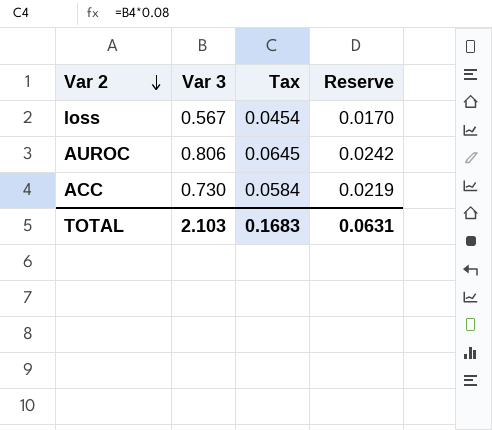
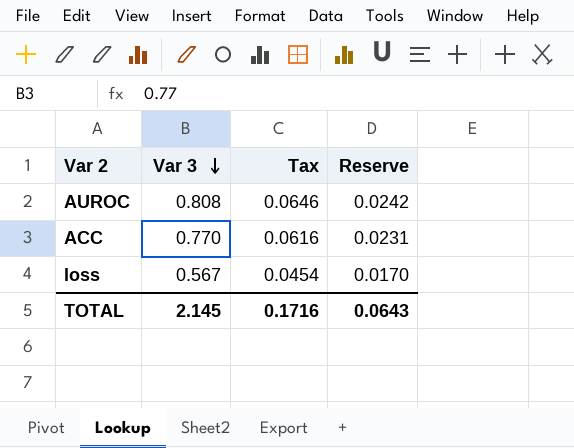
row order: Var 2 descending -> Var 3 descending
AUROC | Var 3: 0.806 -> 0.808
AUROC | Tax: 0.0645 -> 0.0646
ACC | Var 3: 0.730 -> 0.770
ACC | Tax: 0.0584 -> 0.0616
ACC | Reserve: 0.0219 -> 0.0231
TOTAL | Var 3: 2.103 -> 2.145
TOTAL | Tax: 0.1683 -> 0.1716
TOTAL | Reserve: 0.0631 -> 0.0643

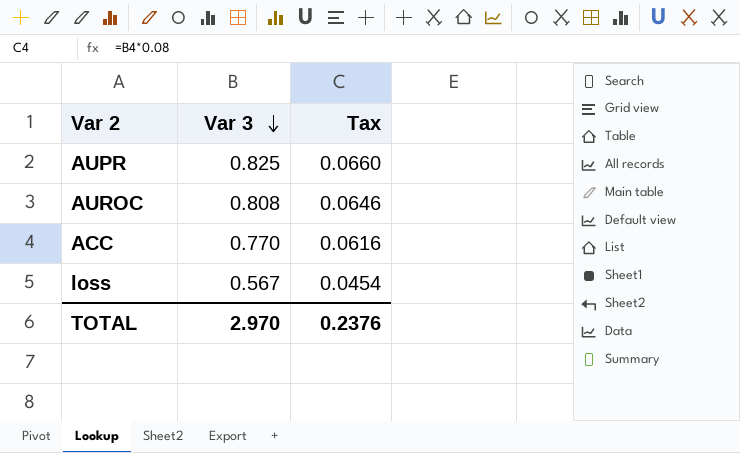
column Reserve | formula: [Var 3] * 0.03 -> none
row AUPR: none -> 0.825 | 0.0660
TOTAL | Var 3: 2.145 -> 2.970
TOTAL | Tax: 0.1716 -> 0.2376

